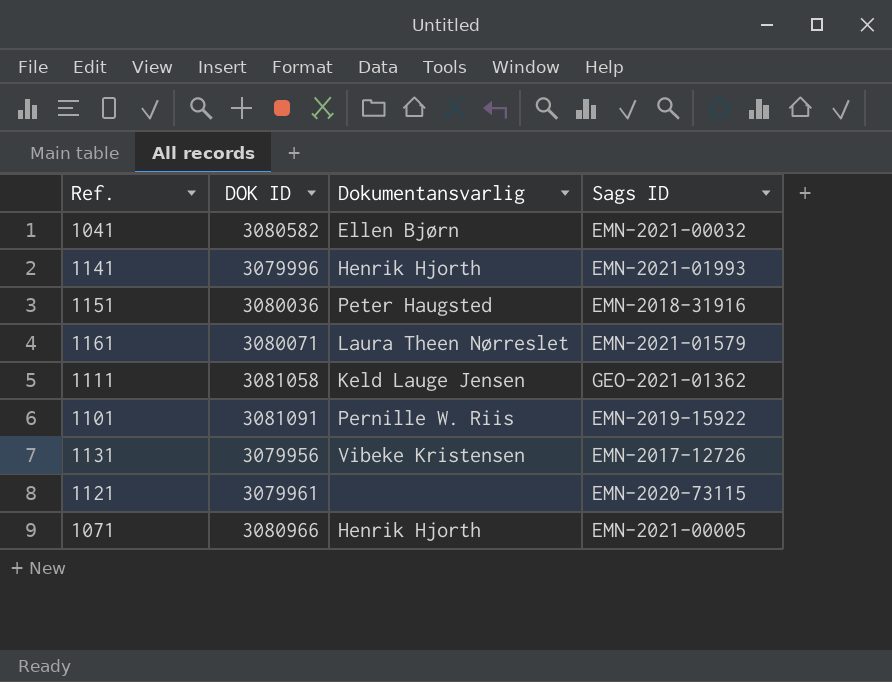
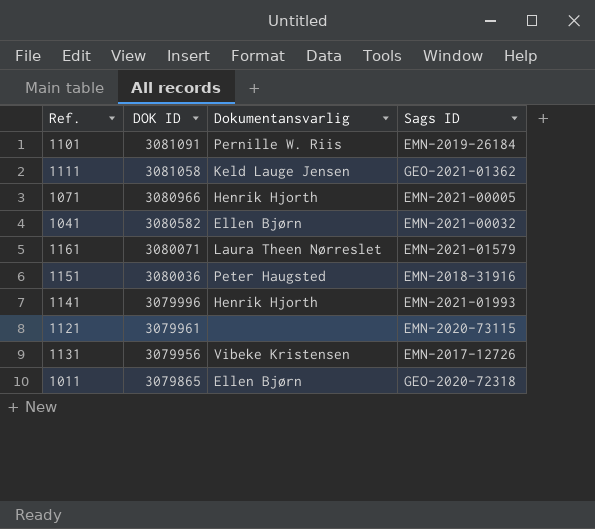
row order: none -> DOK ID descending
1101 | Sags ID: EMN-2019-15922 -> EMN-2019-26184
row 1011: none -> 3079865 | Ellen Bjørn | GEO-2020-72318

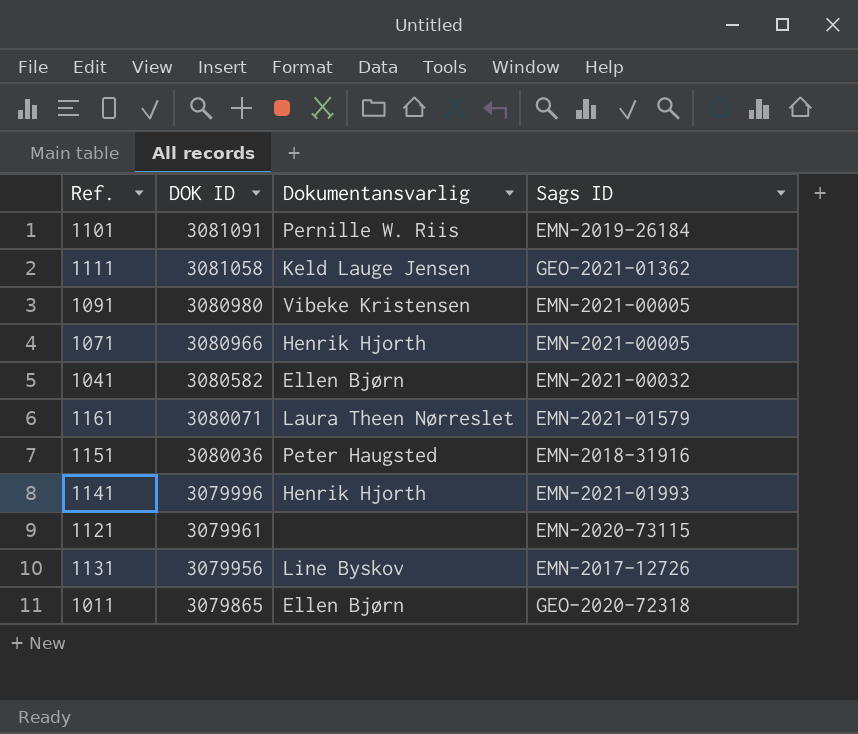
row 1091: none -> 3080980 | Vibeke Kristensen | EMN-2021-00005
1131 | Dokumentansvarlig: Vibeke Kristensen -> Line Byskov

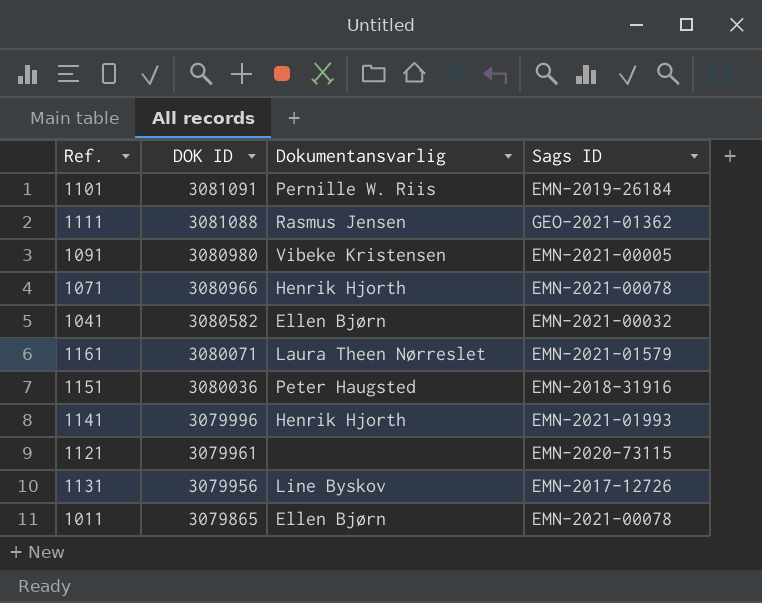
1111 | DOK ID: 3081058 -> 3081088
1111 | Dokumentansvarlig: Keld Lauge Jensen -> Rasmus Jensen
1071 | Sags ID: EMN-2021-00005 -> EMN-2021-00078
1011 | Sags ID: GEO-2020-72318 -> EMN-2021-00078

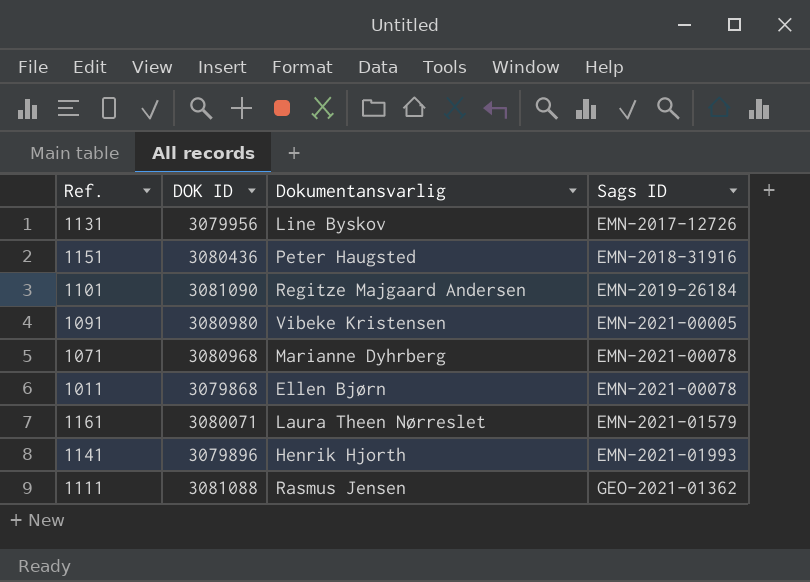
row order: DOK ID descending -> Sags ID ascending
row 1041: 3080582 | Ellen Bjørn | EMN-2021-00032 -> none
row 1121: 3079961 | none | EMN-2020-73115 -> none
1151 | DOK ID: 3080036 -> 3080436
1101 | DOK ID: 3081091 -> 3081090
1101 | Dokumentansvarlig: Pernille W. Riis -> Regitze Majgaard Andersen
1071 | DOK ID: 3080966 -> 3080968
1071 | Dokumentansvarlig: Henrik Hjorth -> Marianne Dyhrberg
1011 | DOK ID: 3079865 -> 3079868
1141 | DOK ID: 3079996 -> 3079896

